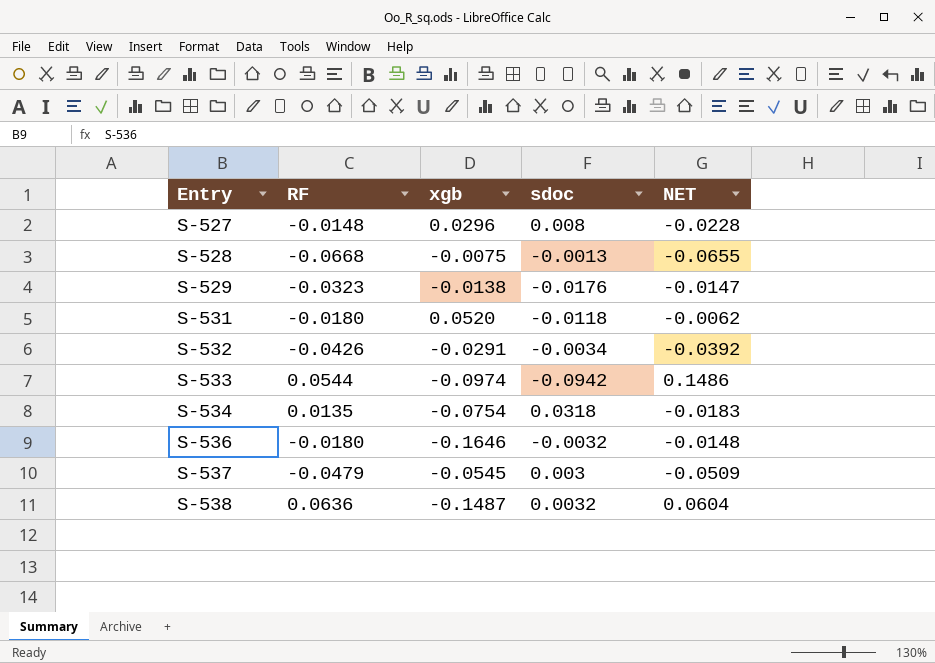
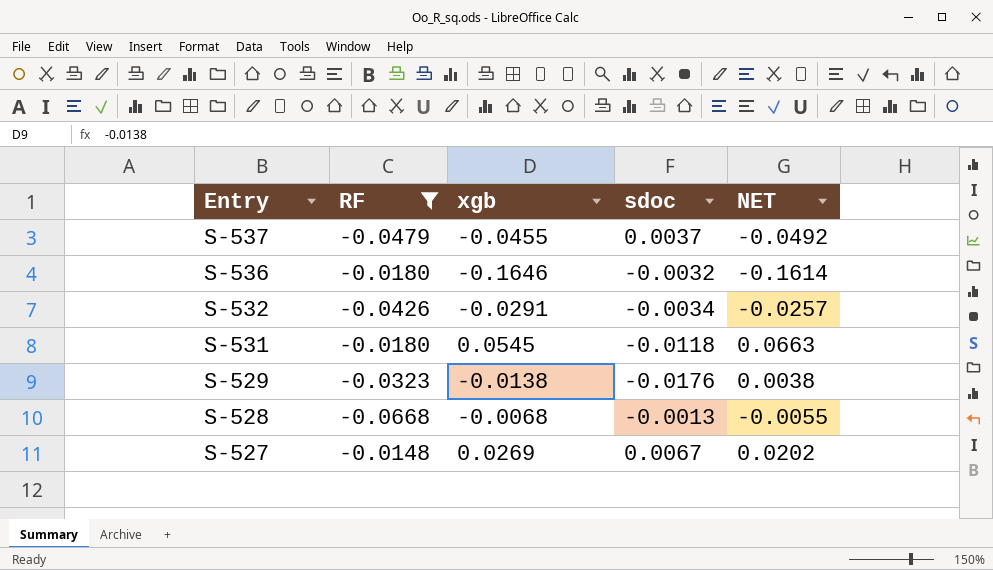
filter: none -> RF <= -0.0148
row order: Entry ascending -> Entry descending
column NET | formula: [RF] - [sdoc] -> [xgb] - [sdoc]
S-537 | xgb: -0.0545 -> -0.0455
S-537 | sdoc: 0.003 -> 0.0037
S-531 | xgb: 0.0520 -> 0.0545
S-528 | xgb: -0.0075 -> -0.0068
S-527 | xgb: 0.0296 -> 0.0269
S-527 | sdoc: 0.008 -> 0.0067

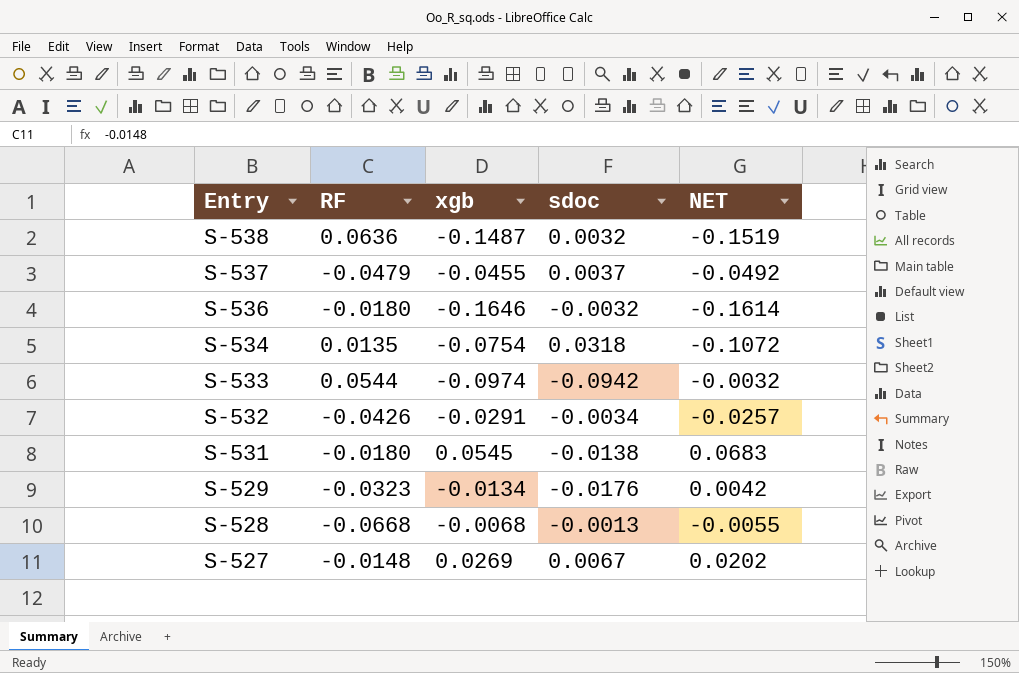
filter: RF <= -0.0148 -> none
S-531 | sdoc: -0.0118 -> -0.0138
S-531 | NET: 0.0663 -> 0.0683
S-529 | xgb: -0.0138 -> -0.0134
S-529 | NET: 0.0038 -> 0.0042

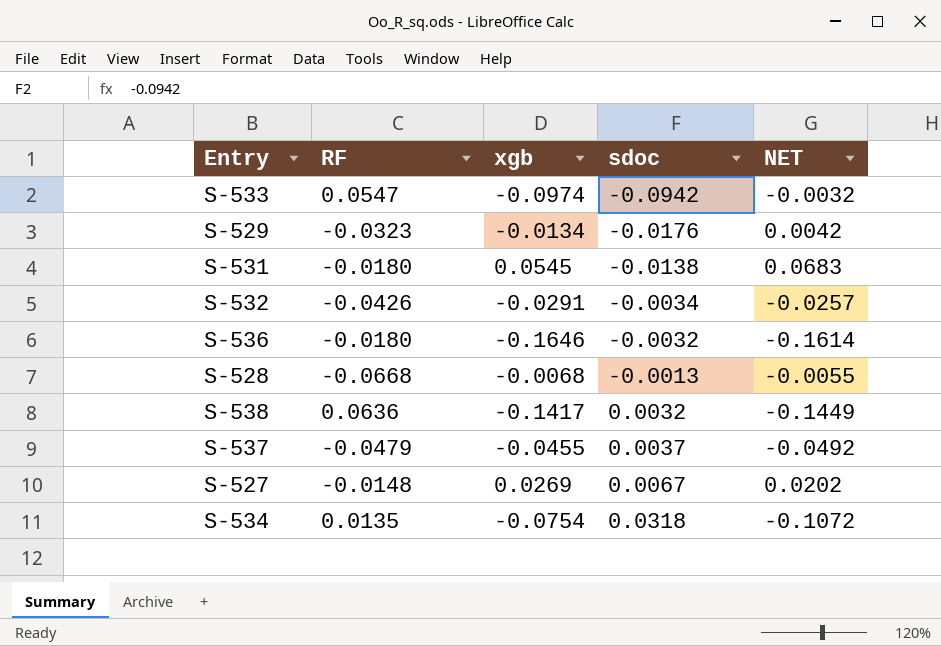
row order: Entry descending -> sdoc ascending
S-533 | RF: 0.0544 -> 0.0547
S-538 | xgb: -0.1487 -> -0.1417
S-538 | NET: -0.1519 -> -0.1449

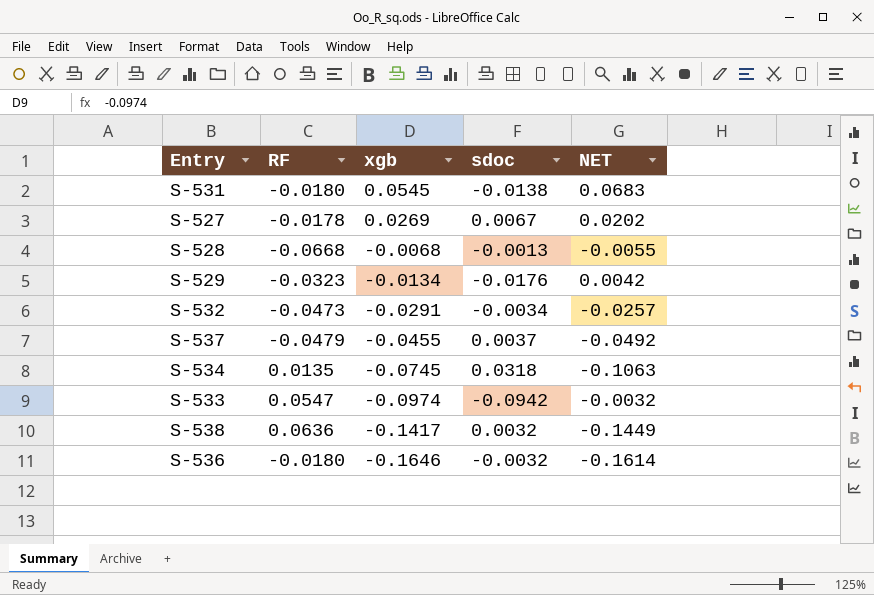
row order: sdoc ascending -> xgb descending
S-527 | RF: -0.0148 -> -0.0178
S-532 | RF: -0.0426 -> -0.0473
S-534 | xgb: -0.0754 -> -0.0745
S-534 | NET: -0.1072 -> -0.1063

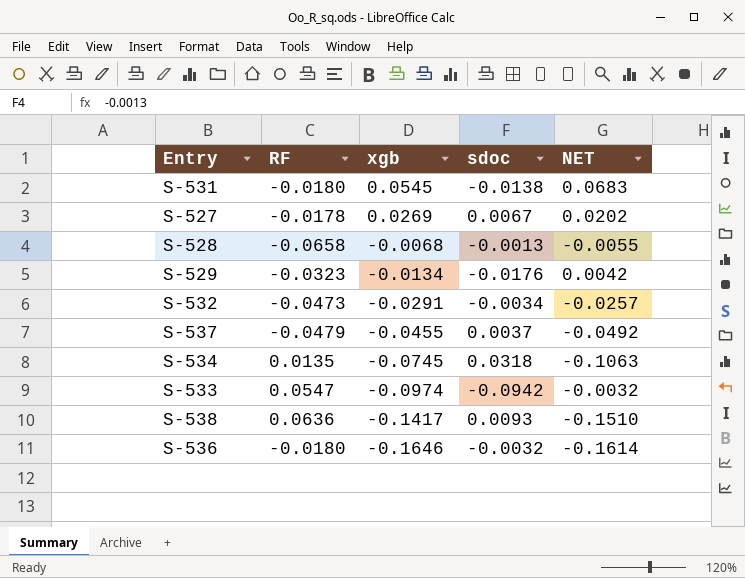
S-528 | RF: -0.0668 -> -0.0658
S-538 | sdoc: 0.0032 -> 0.0093
S-538 | NET: -0.1449 -> -0.1510

